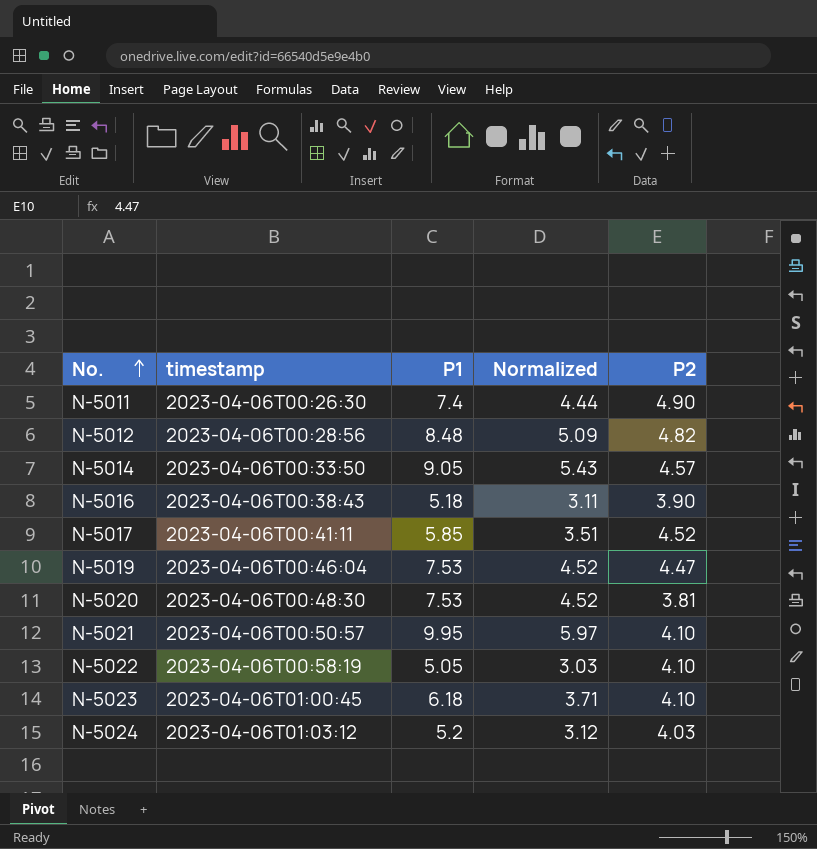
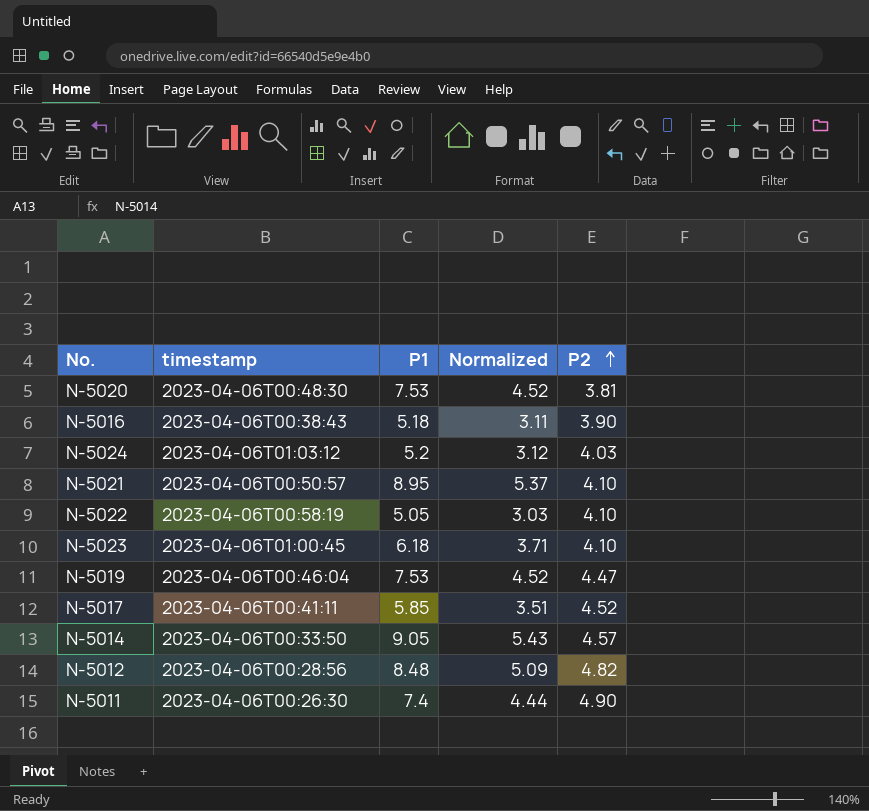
row order: No. ascending -> P2 ascending
N-5021 | P1: 9.95 -> 8.95
N-5021 | Normalized: 5.97 -> 5.37

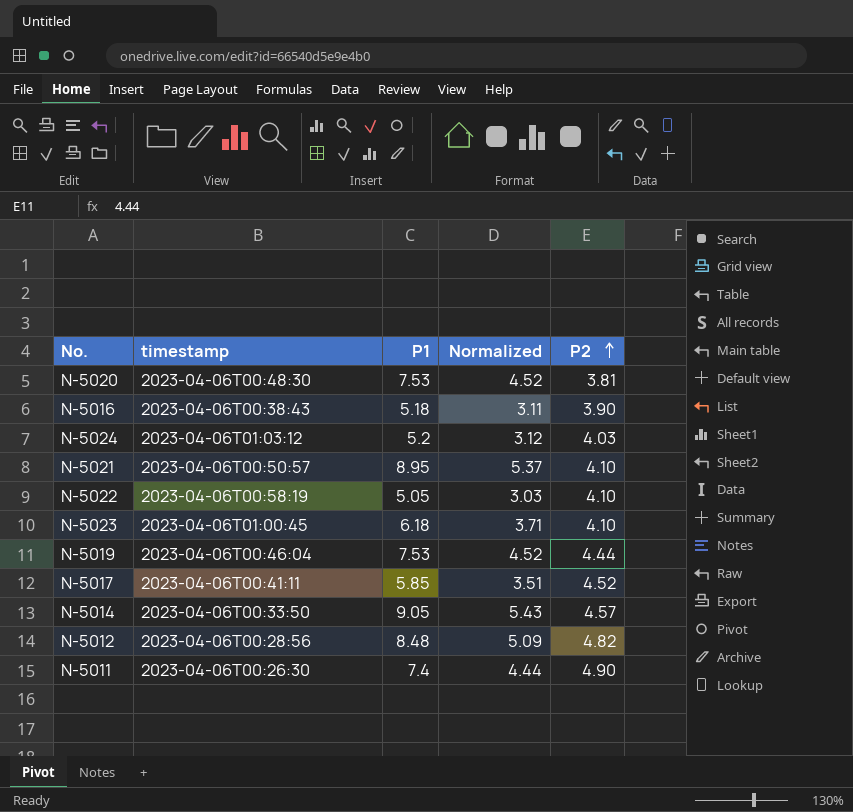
N-5019 | P2: 4.47 -> 4.44

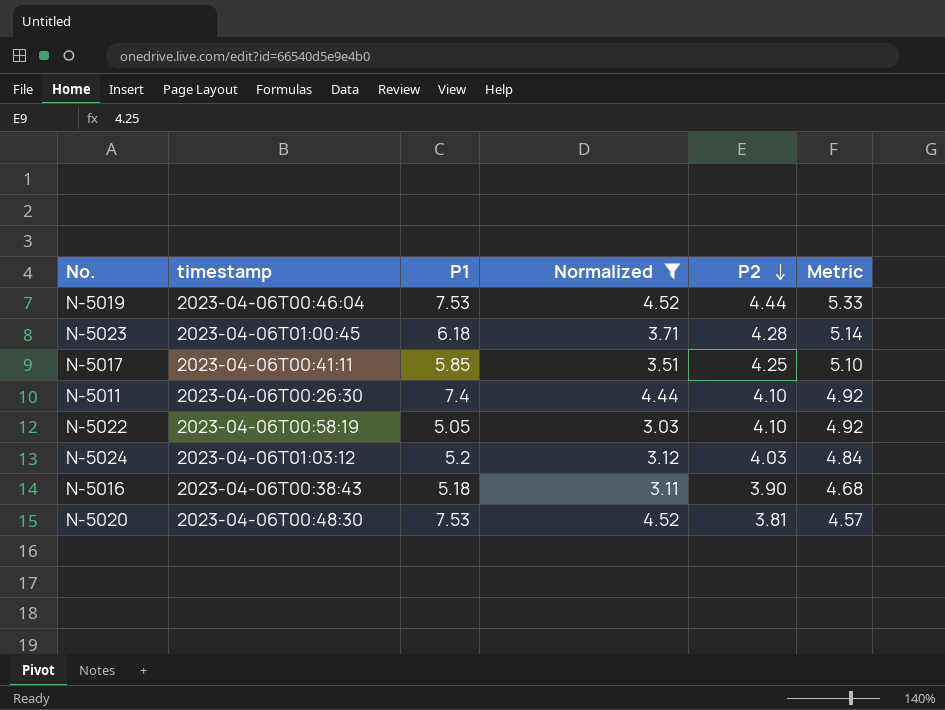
filter: none -> Normalized <= 4.52
row order: P2 ascending -> P2 descending
column Metric | formula: none -> [P2] * 1.2
N-5023 | P2: 4.10 -> 4.28
N-5017 | P2: 4.52 -> 4.25
N-5011 | P2: 4.90 -> 4.10

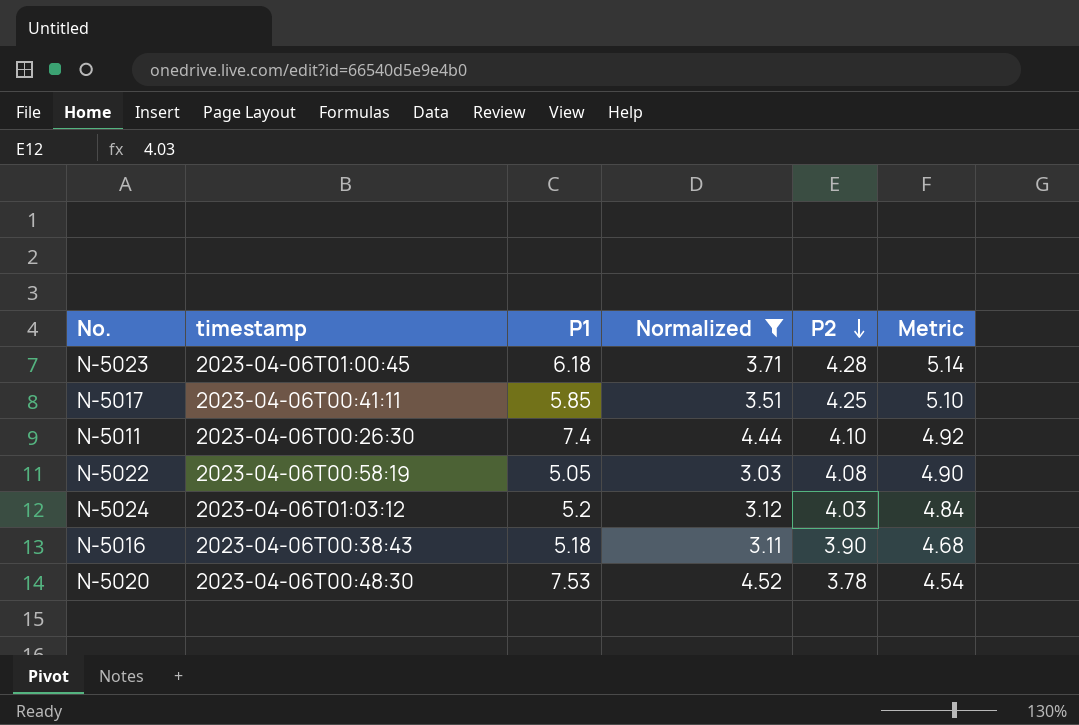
row N-5019: 2023-04-06T00:46:04 | 7.53 | 4.52 | 4.44 | 5.33 -> none
N-5022 | P2: 4.10 -> 4.08
N-5022 | Metric: 4.92 -> 4.90
N-5020 | P2: 3.81 -> 3.78
N-5020 | Metric: 4.57 -> 4.54

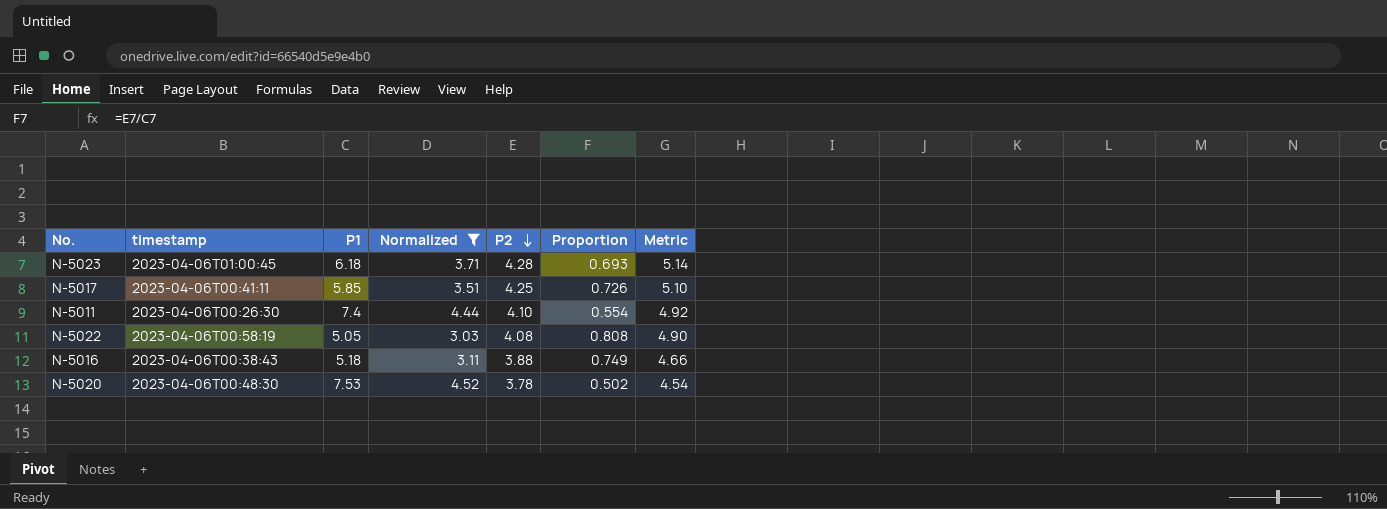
column Proportion | formula: none -> [P2] / [P1]
row N-5024: 2023-04-06T01:03:12 | 5.2 | 3.12 | 4.03 | 4.84 -> none
N-5016 | P2: 3.90 -> 3.88
N-5016 | Metric: 4.68 -> 4.66

